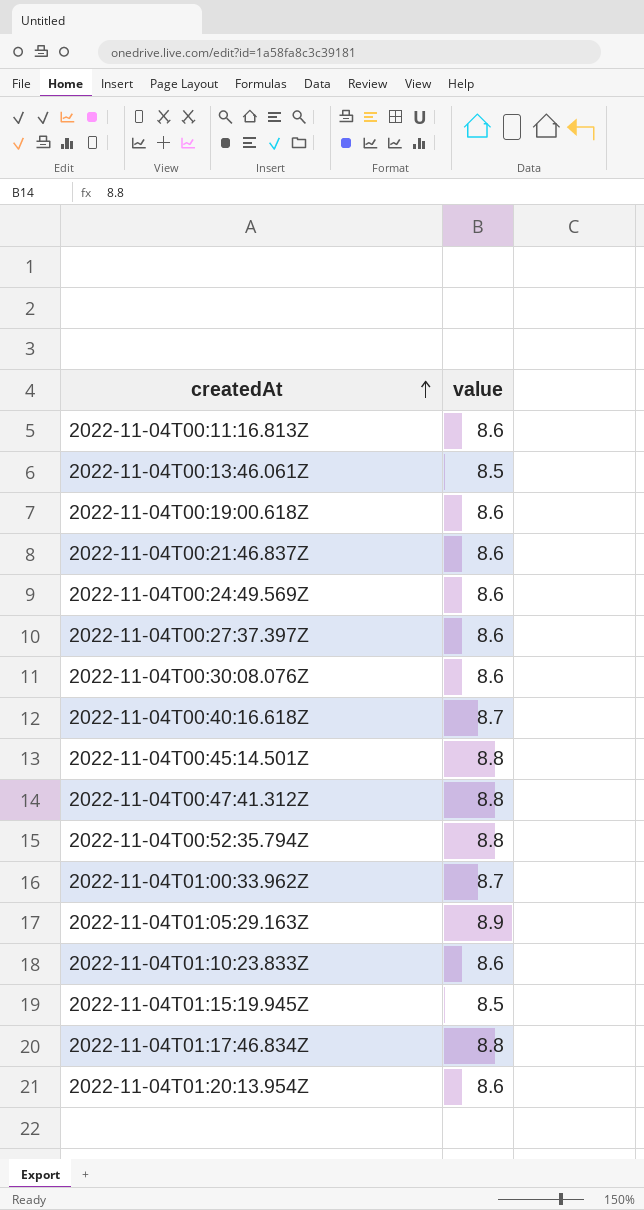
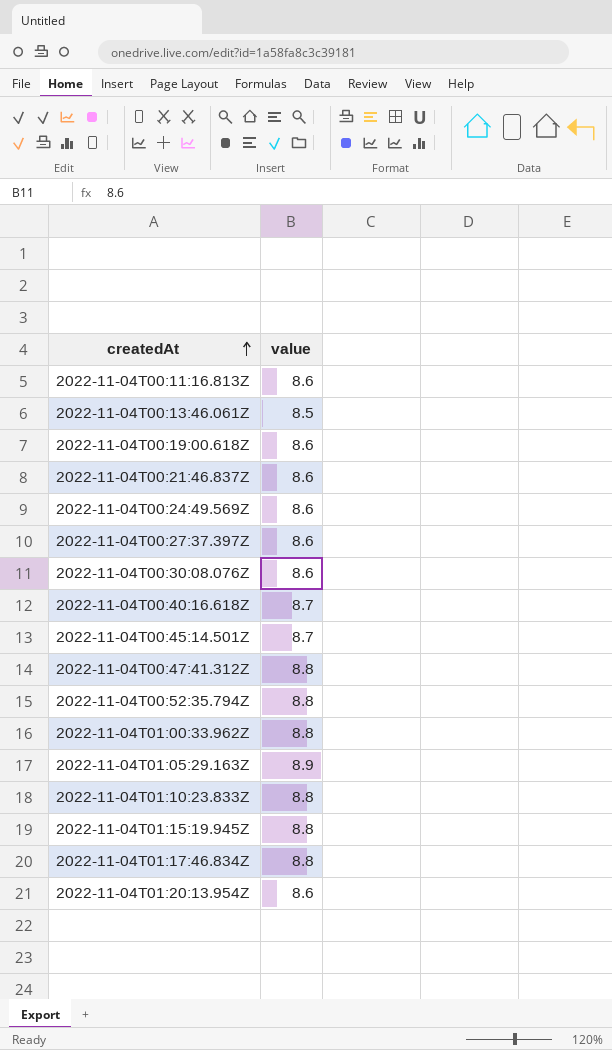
2022-11-04T00:45:14.501Z | value: 8.8 -> 8.7
2022-11-04T01:00:33.962Z | value: 8.7 -> 8.8
2022-11-04T01:10:23.833Z | value: 8.6 -> 8.8
2022-11-04T01:15:19.945Z | value: 8.5 -> 8.8

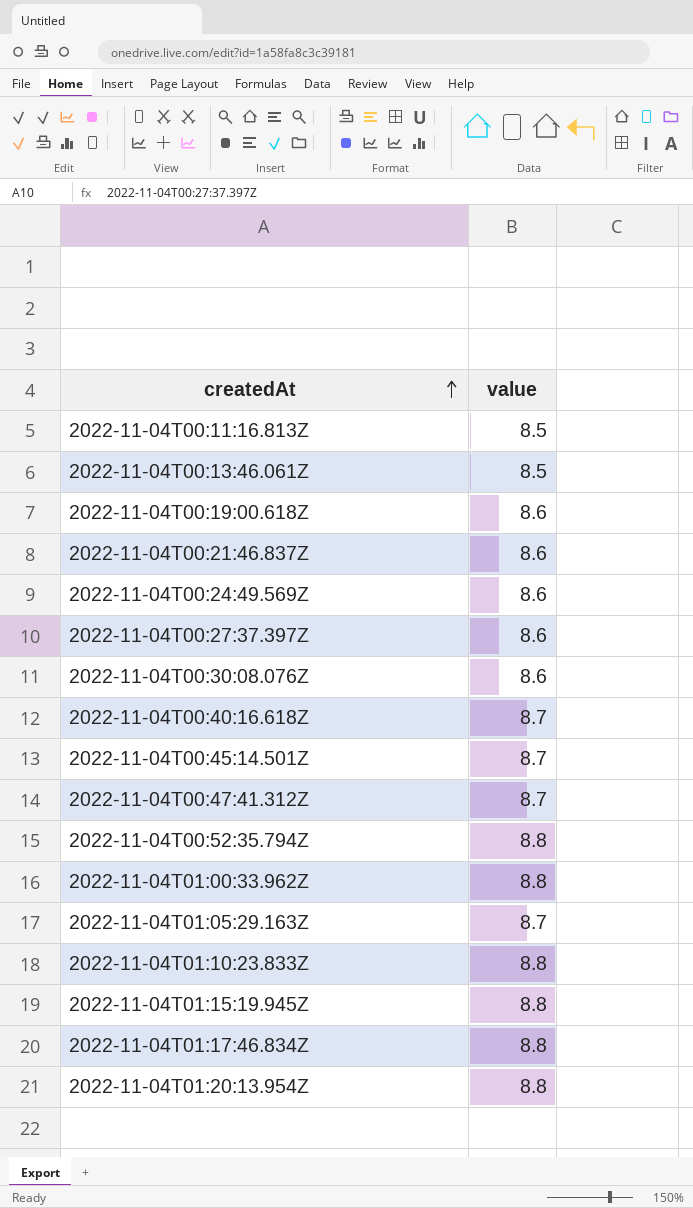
2022-11-04T00:11:16.813Z | value: 8.6 -> 8.5
2022-11-04T00:47:41.312Z | value: 8.8 -> 8.7
2022-11-04T01:05:29.163Z | value: 8.9 -> 8.7
2022-11-04T01:20:13.954Z | value: 8.6 -> 8.8

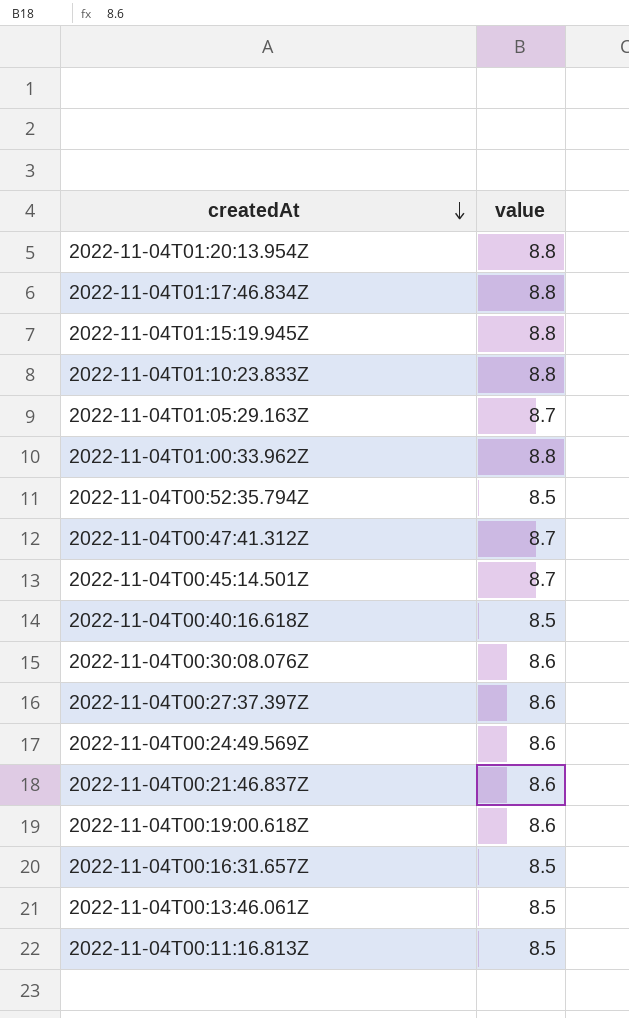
row order: createdAt ascending -> createdAt descending
2022-11-04T00:52:35.794Z | value: 8.8 -> 8.5
2022-11-04T00:40:16.618Z | value: 8.7 -> 8.5
row 2022-11-04T00:16:31.657Z: none -> 8.5

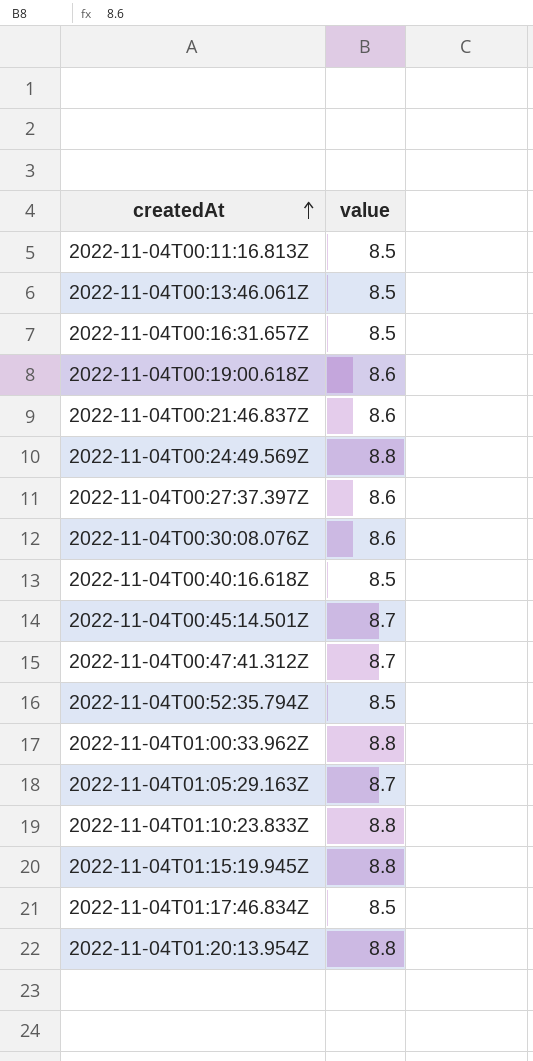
row order: createdAt descending -> createdAt ascending
2022-11-04T00:24:49.569Z | value: 8.6 -> 8.8
2022-11-04T01:17:46.834Z | value: 8.8 -> 8.5

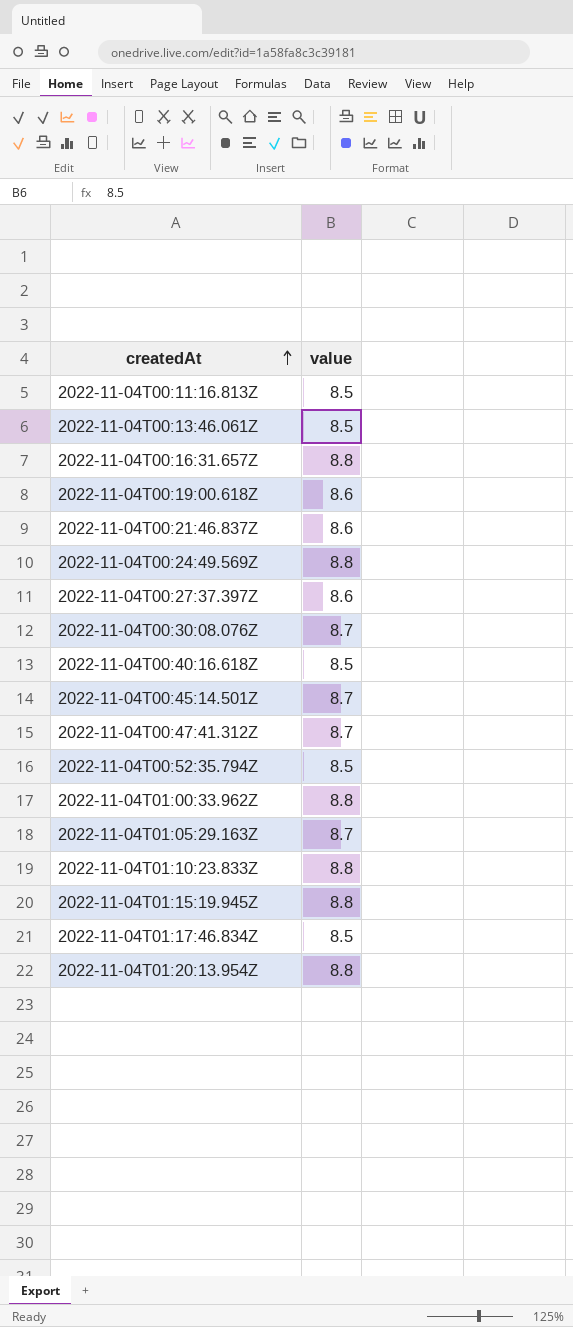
2022-11-04T00:16:31.657Z | value: 8.5 -> 8.8
2022-11-04T00:30:08.076Z | value: 8.6 -> 8.7

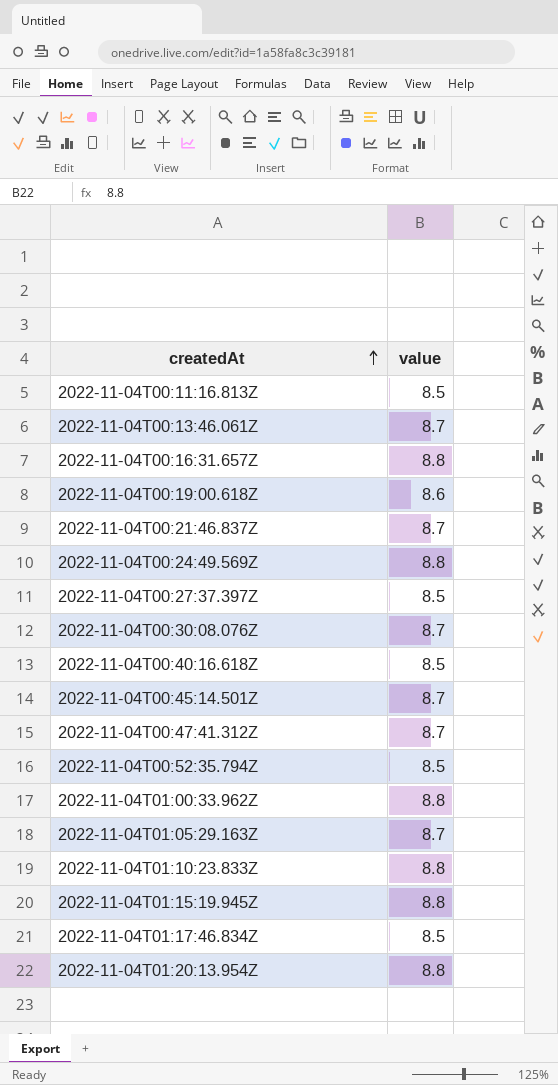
2022-11-04T00:13:46.061Z | value: 8.5 -> 8.7
2022-11-04T00:21:46.837Z | value: 8.6 -> 8.7
2022-11-04T00:27:37.397Z | value: 8.6 -> 8.5

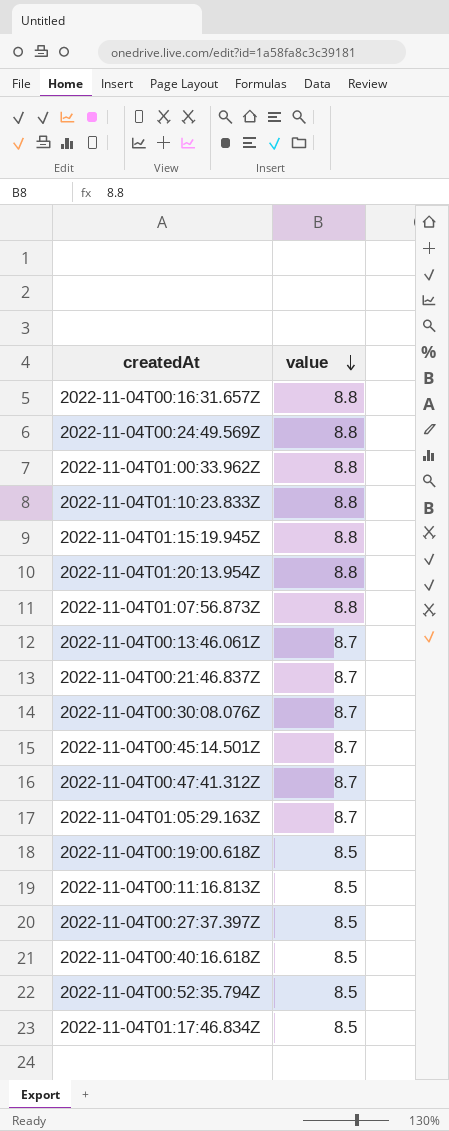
row order: createdAt ascending -> value descending
row 2022-11-04T01:07:56.873Z: none -> 8.8
2022-11-04T00:19:00.618Z | value: 8.6 -> 8.5

